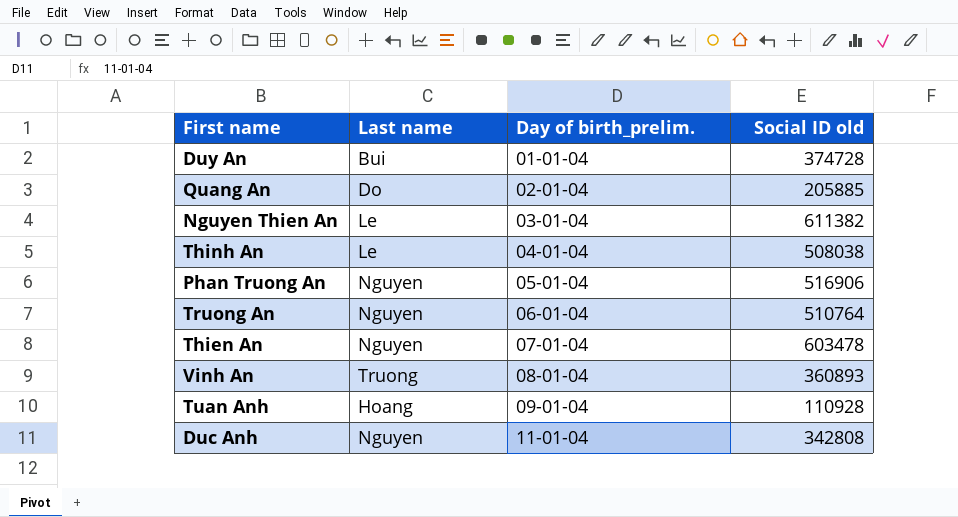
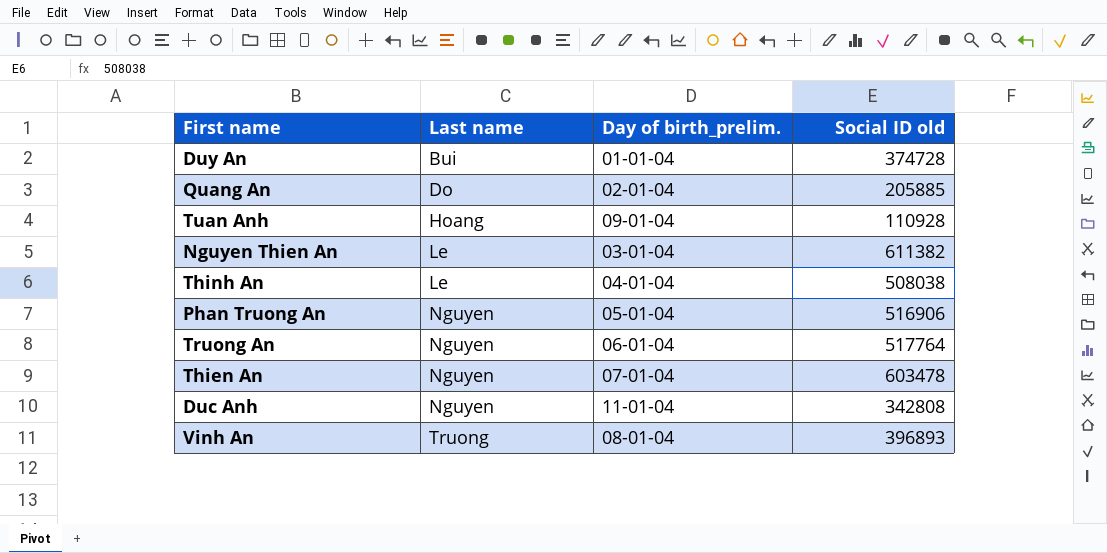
row order: Day of birth_prelim. ascending -> Last name ascending
Truong An | Social ID old: 510764 -> 517764
Vinh An | Social ID old: 360893 -> 396893

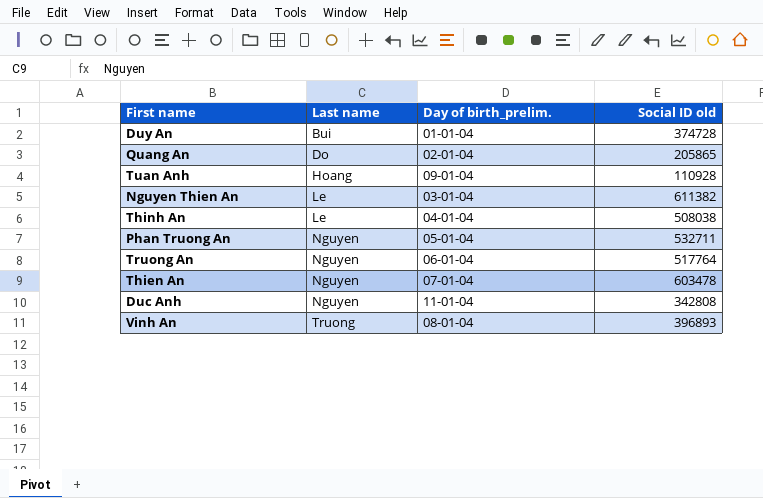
Quang An | Social ID old: 205885 -> 205865
Phan Truong An | Social ID old: 516906 -> 532711

